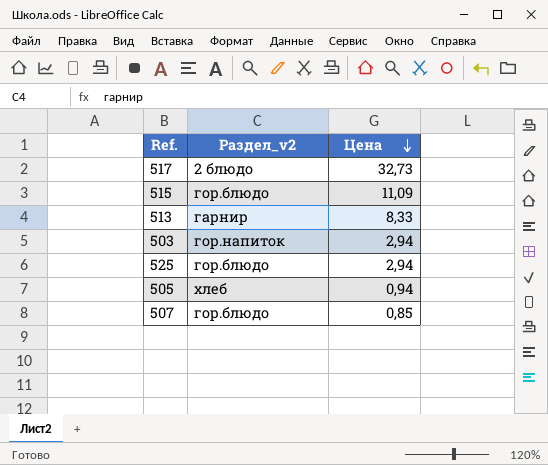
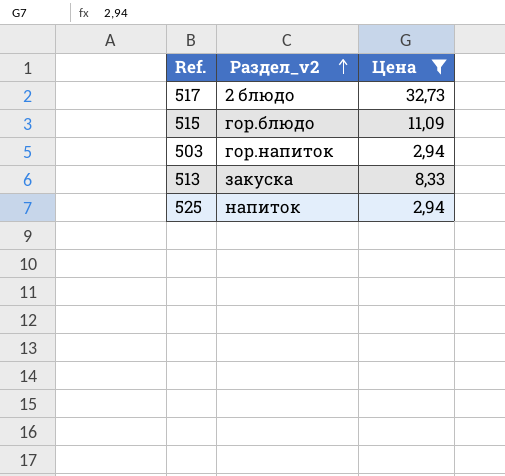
filter: none -> Цена >= 2,94
row order: Цена descending -> Раздел_v2 ascending
513 | Раздел_v2: гарнир -> закуска
525 | Раздел_v2: гор.блюдо -> напиток

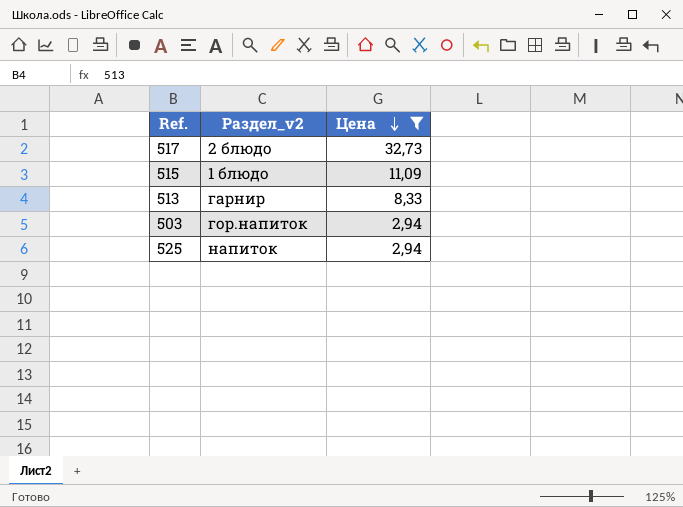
row order: Раздел_v2 ascending -> Цена descending
515 | Раздел_v2: гор.блюдо -> 1 блюдо
513 | Раздел_v2: закуска -> гарнир

